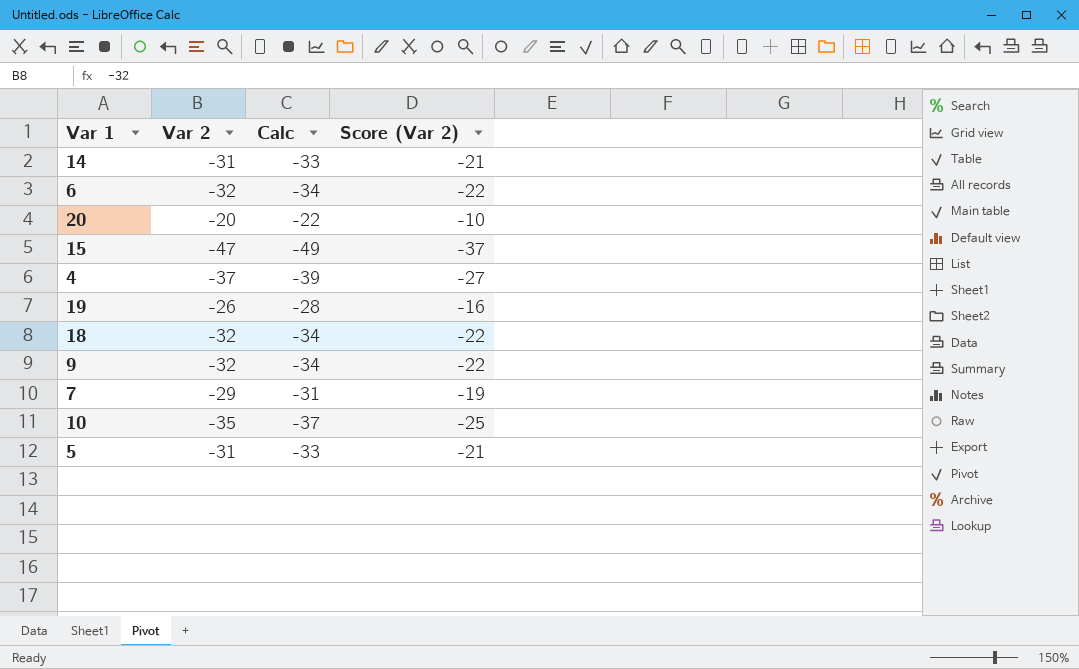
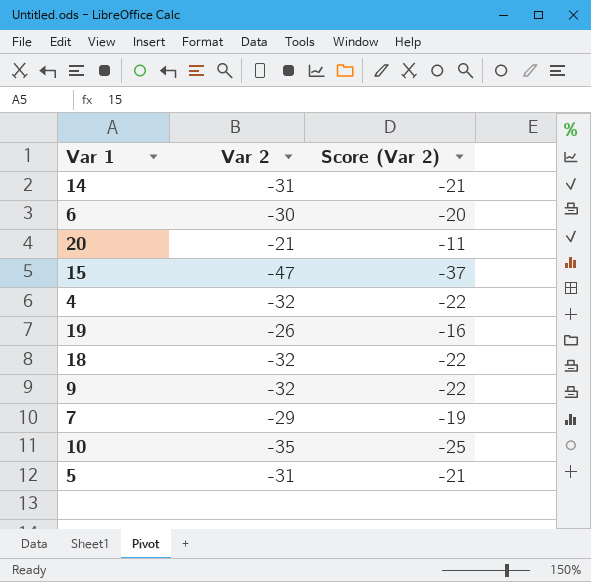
column Calc | formula: [Var 2] - 2 -> none
6 | Var 2: -32 -> -30
6 | Score (Var 2): -22 -> -20
20 | Var 2: -20 -> -21
20 | Score (Var 2): -10 -> -11
4 | Var 2: -37 -> -32
4 | Score (Var 2): -27 -> -22

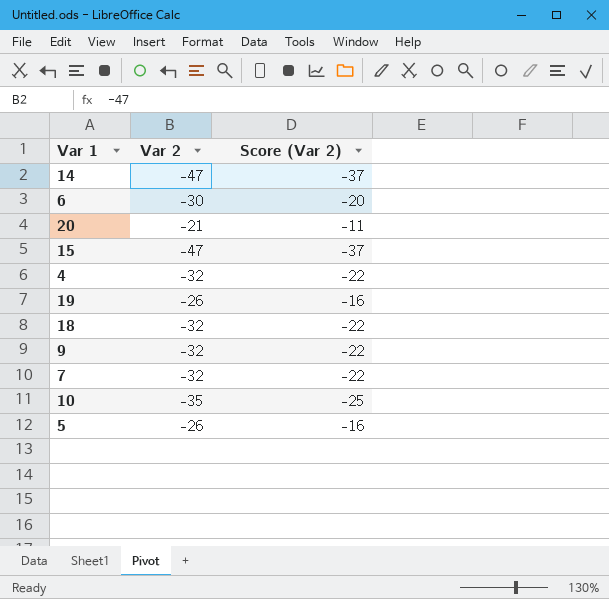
14 | Var 2: -31 -> -47
14 | Score (Var 2): -21 -> -37
7 | Var 2: -29 -> -32
7 | Score (Var 2): -19 -> -22
5 | Var 2: -31 -> -26
5 | Score (Var 2): -21 -> -16

